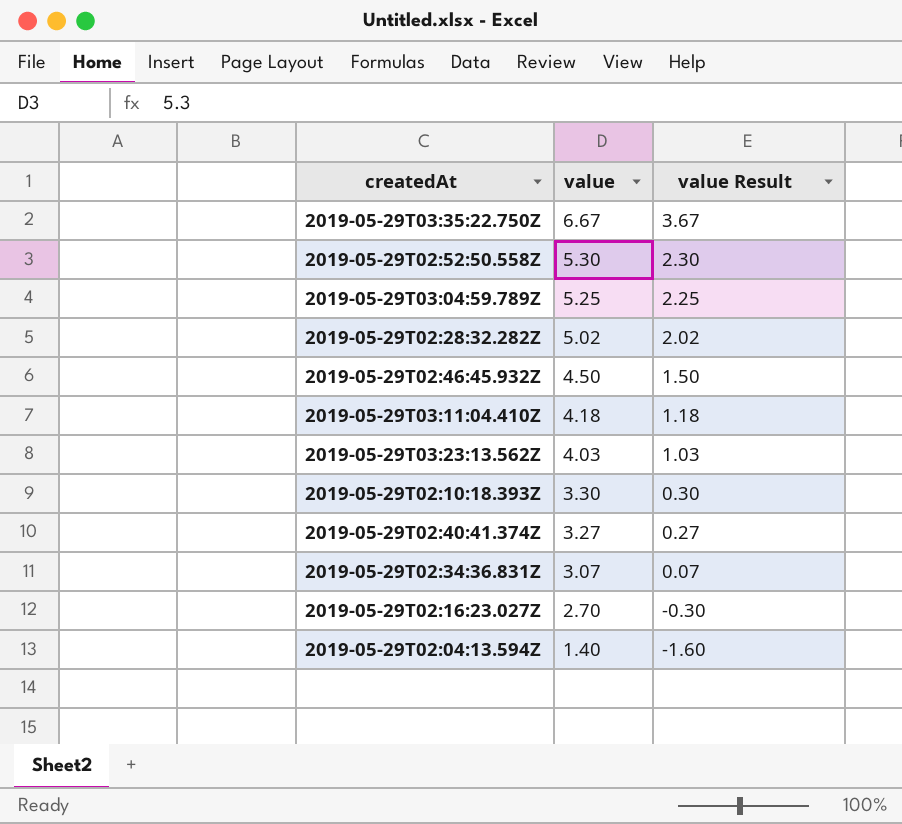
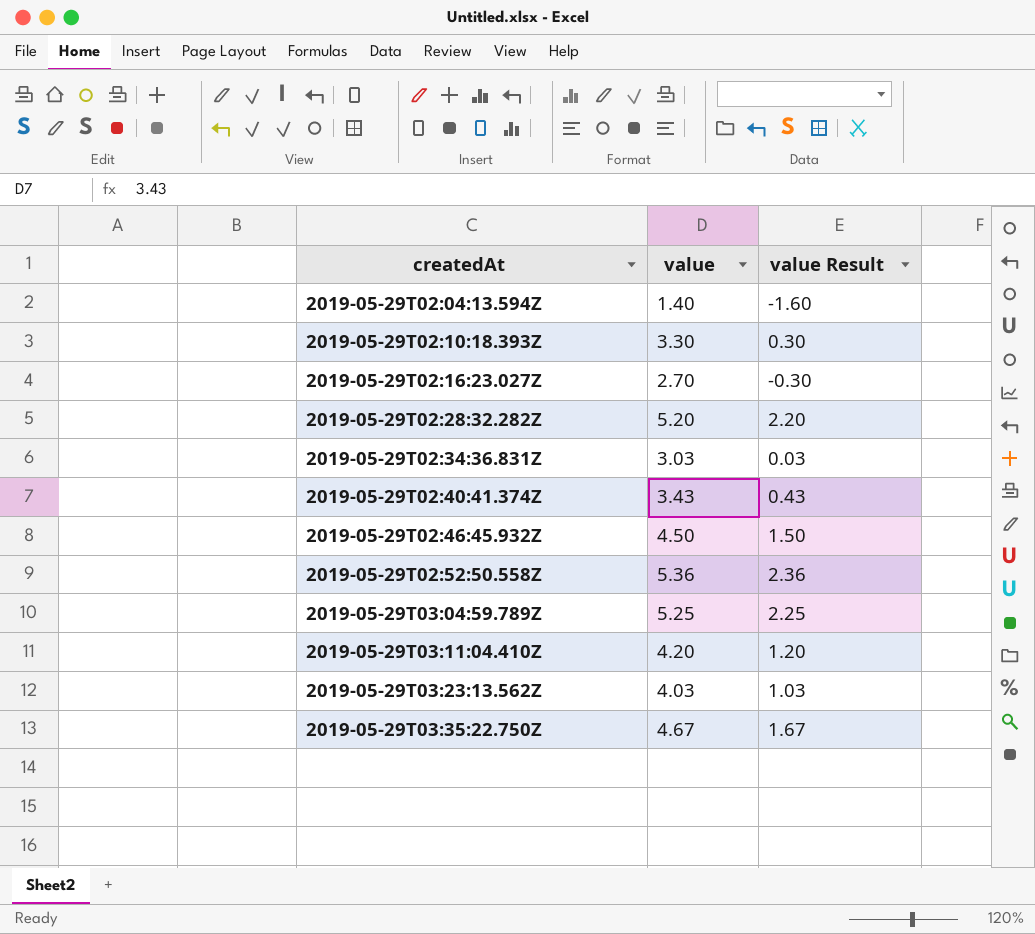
row order: value descending -> createdAt ascending
2019-05-29T02:28:32.282Z | value: 5.02 -> 5.20
2019-05-29T02:28:32.282Z | value Result: 2.02 -> 2.20
2019-05-29T02:34:36.831Z | value: 3.07 -> 3.03
2019-05-29T02:34:36.831Z | value Result: 0.07 -> 0.03
2019-05-29T02:40:41.374Z | value: 3.27 -> 3.43
2019-05-29T02:40:41.374Z | value Result: 0.27 -> 0.43
2019-05-29T02:52:50.558Z | value: 5.30 -> 5.36
2019-05-29T02:52:50.558Z | value Result: 2.30 -> 2.36
2019-05-29T03:11:04.410Z | value: 4.18 -> 4.20
2019-05-29T03:11:04.410Z | value Result: 1.18 -> 1.20
2019-05-29T03:35:22.750Z | value: 6.67 -> 4.67
2019-05-29T03:35:22.750Z | value Result: 3.67 -> 1.67

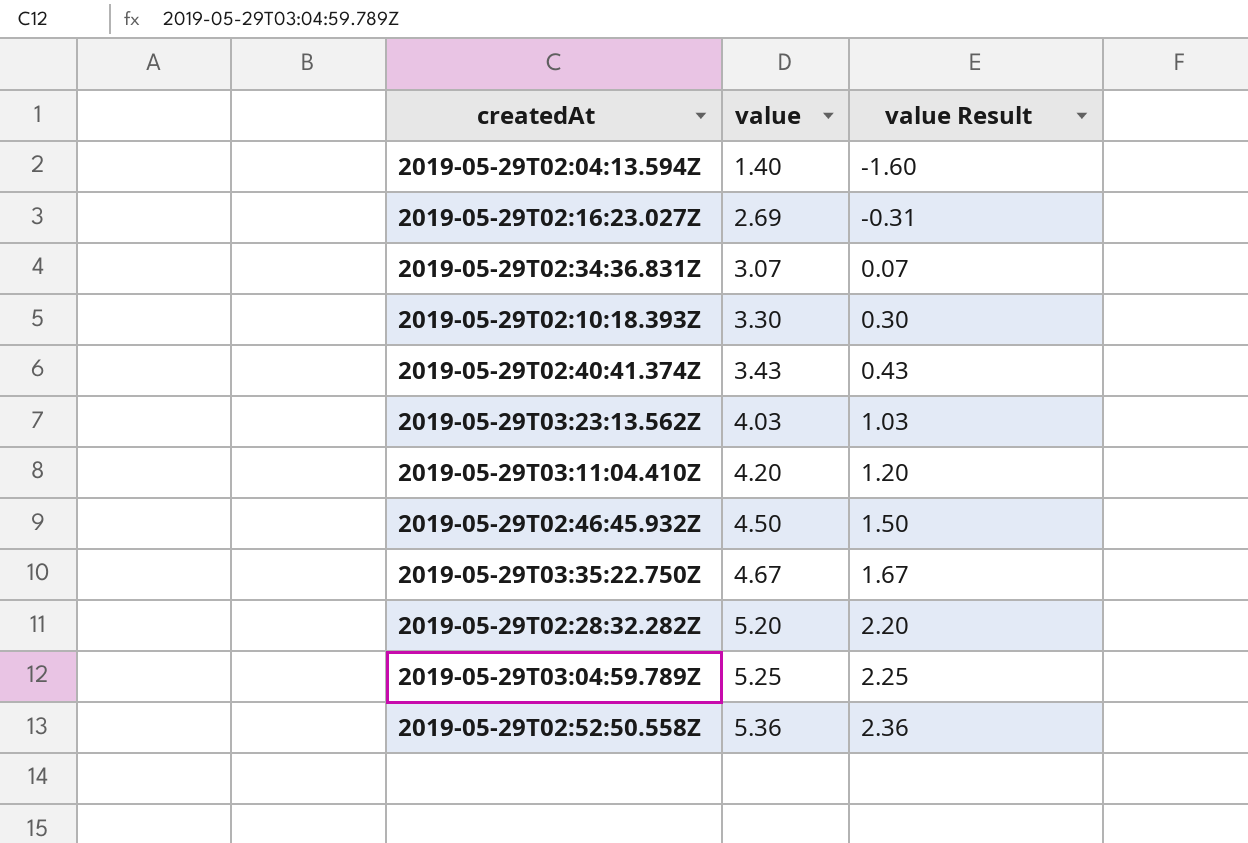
row order: createdAt ascending -> value ascending
2019-05-29T02:16:23.027Z | value: 2.70 -> 2.69
2019-05-29T02:16:23.027Z | value Result: -0.30 -> -0.31
2019-05-29T02:34:36.831Z | value: 3.03 -> 3.07
2019-05-29T02:34:36.831Z | value Result: 0.03 -> 0.07

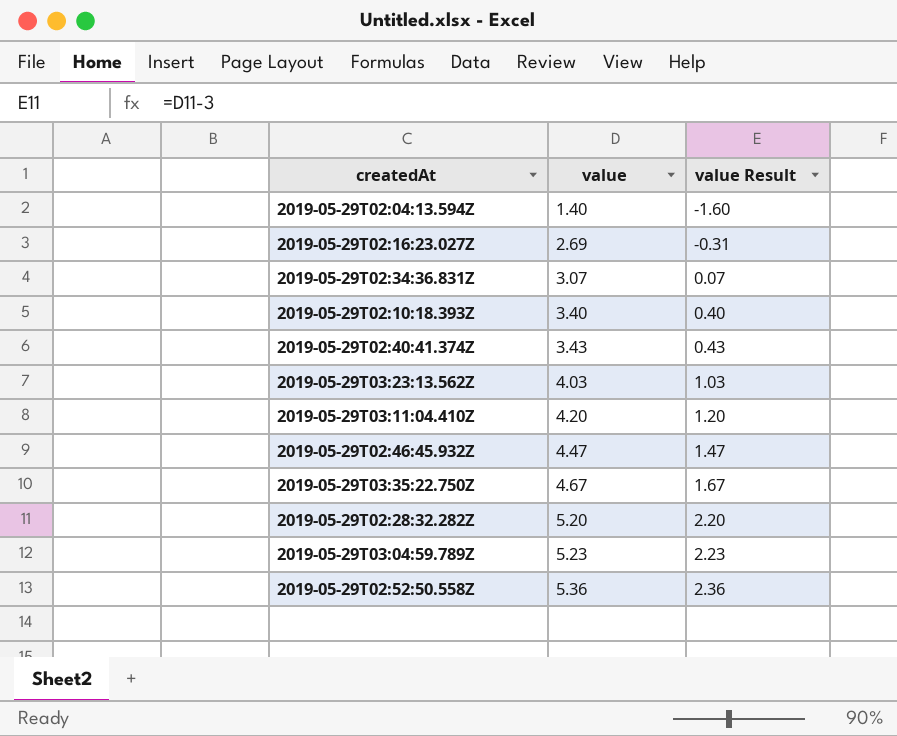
2019-05-29T02:10:18.393Z | value: 3.30 -> 3.40
2019-05-29T02:10:18.393Z | value Result: 0.30 -> 0.40
2019-05-29T02:46:45.932Z | value: 4.50 -> 4.47
2019-05-29T02:46:45.932Z | value Result: 1.50 -> 1.47
2019-05-29T03:04:59.789Z | value: 5.25 -> 5.23
2019-05-29T03:04:59.789Z | value Result: 2.25 -> 2.23

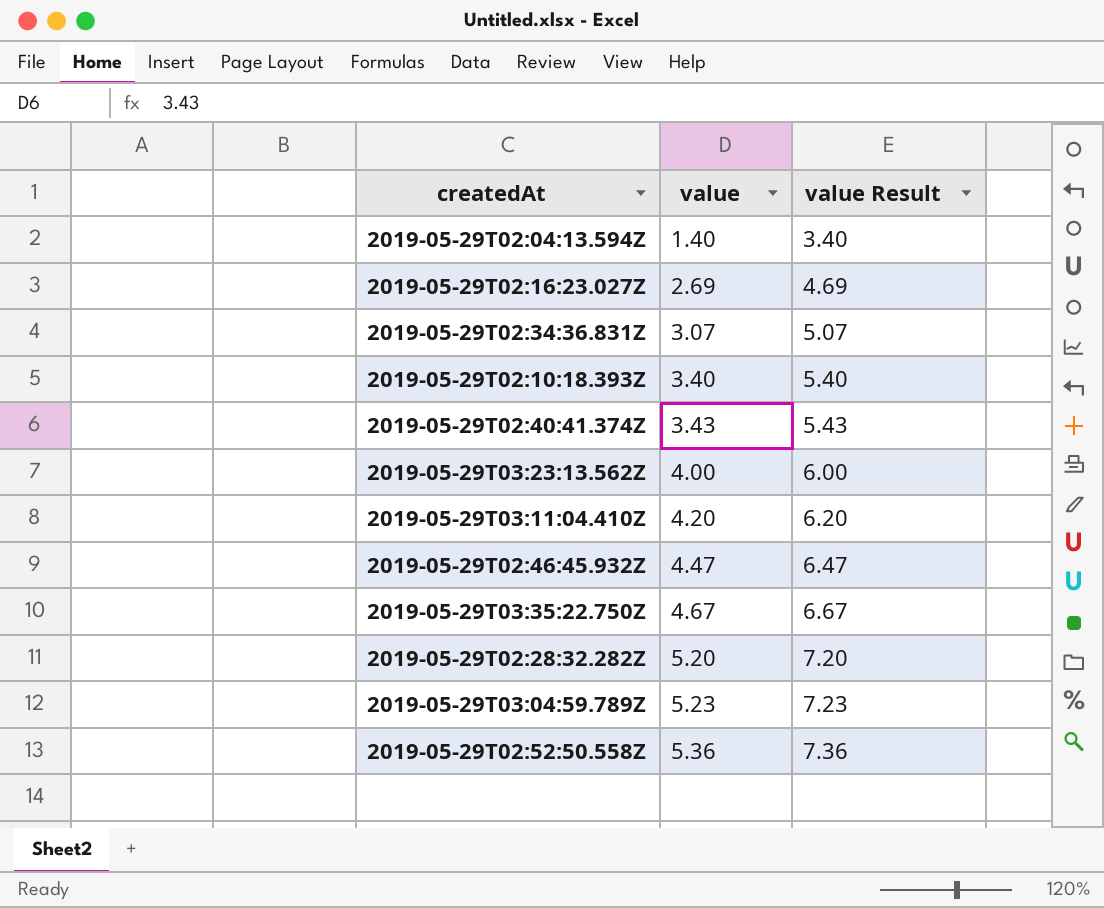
column value Result | formula: [value] - 3 -> [value] + 2
2019-05-29T03:23:13.562Z | value: 4.03 -> 4.00

